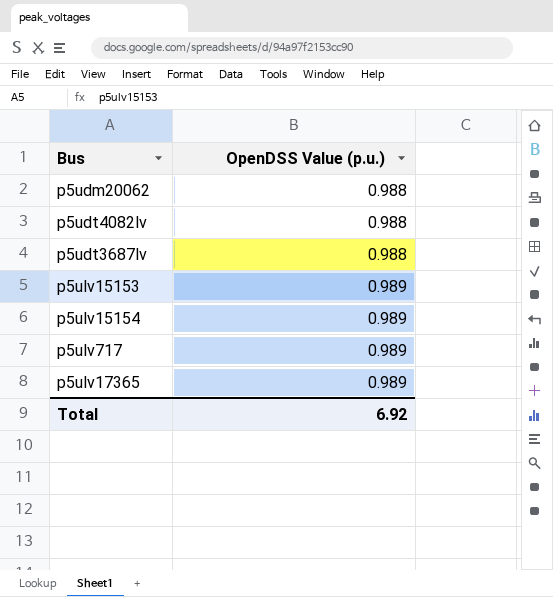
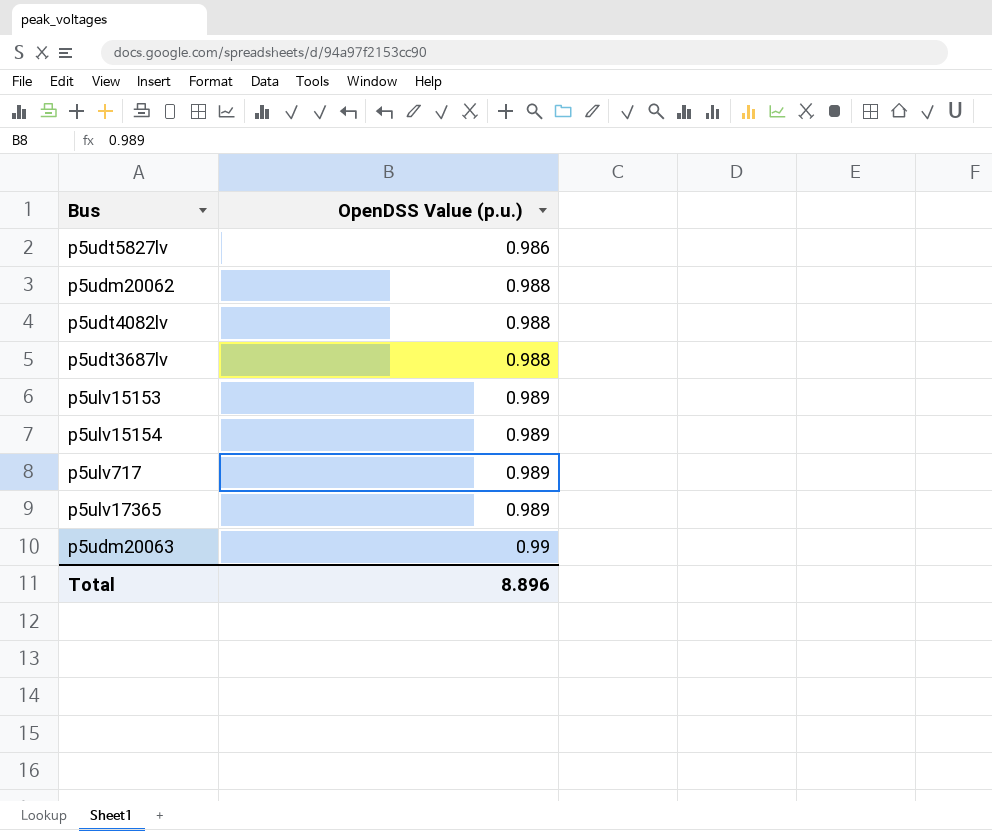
row p5udt5827lv: none -> 0.986
row p5udm20063: none -> 0.99
Total | OpenDSS Value (p.u.): 6.92 -> 8.896

